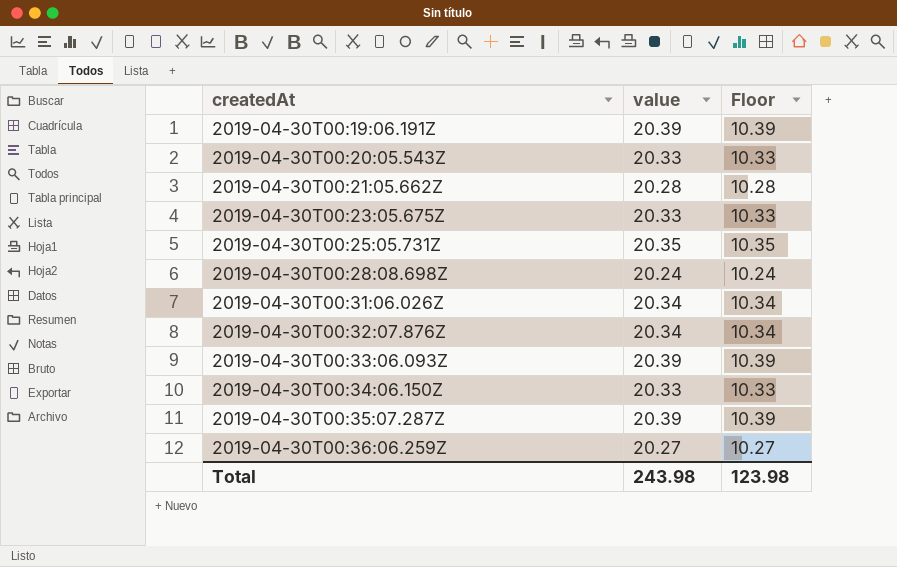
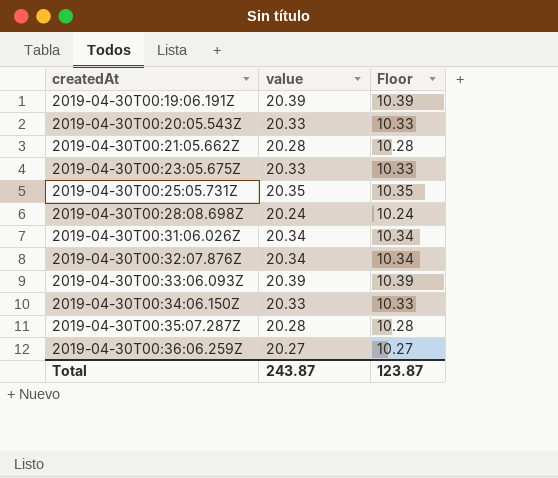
2019-04-30T00:35:07.287Z | value: 20.39 -> 20.28
2019-04-30T00:35:07.287Z | Floor: 10.39 -> 10.28
Total | value: 243.98 -> 243.87
Total | Floor: 123.98 -> 123.87

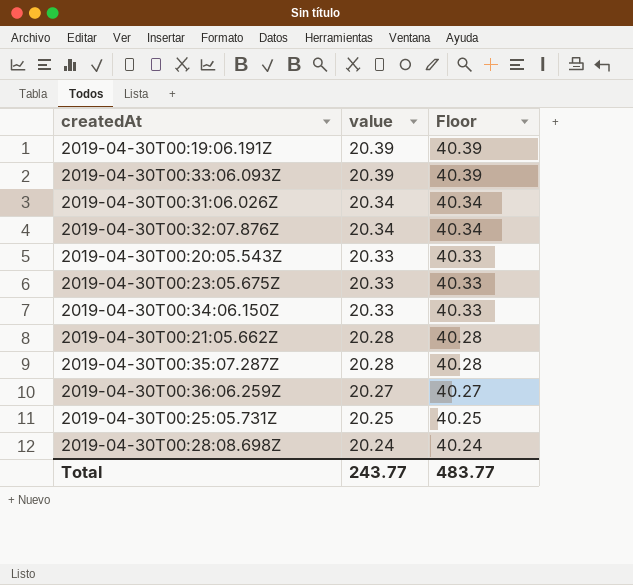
row order: createdAt ascending -> value descending
column Floor | formula: [value] - 10 -> [value] + 20
2019-04-30T00:25:05.731Z | value: 20.35 -> 20.25
Total | value: 243.87 -> 243.77
Total | Floor: 123.87 -> 483.77

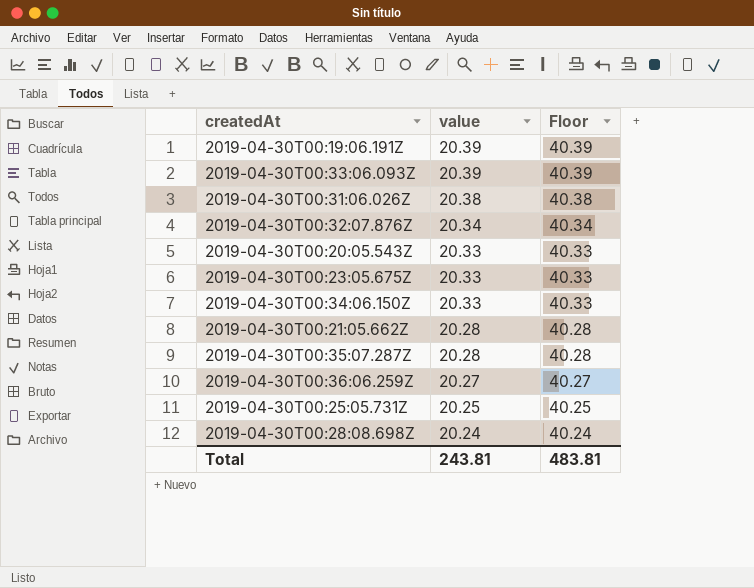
2019-04-30T00:31:06.026Z | value: 20.34 -> 20.38
2019-04-30T00:31:06.026Z | Floor: 40.34 -> 40.38
Total | value: 243.77 -> 243.81
Total | Floor: 483.77 -> 483.81

